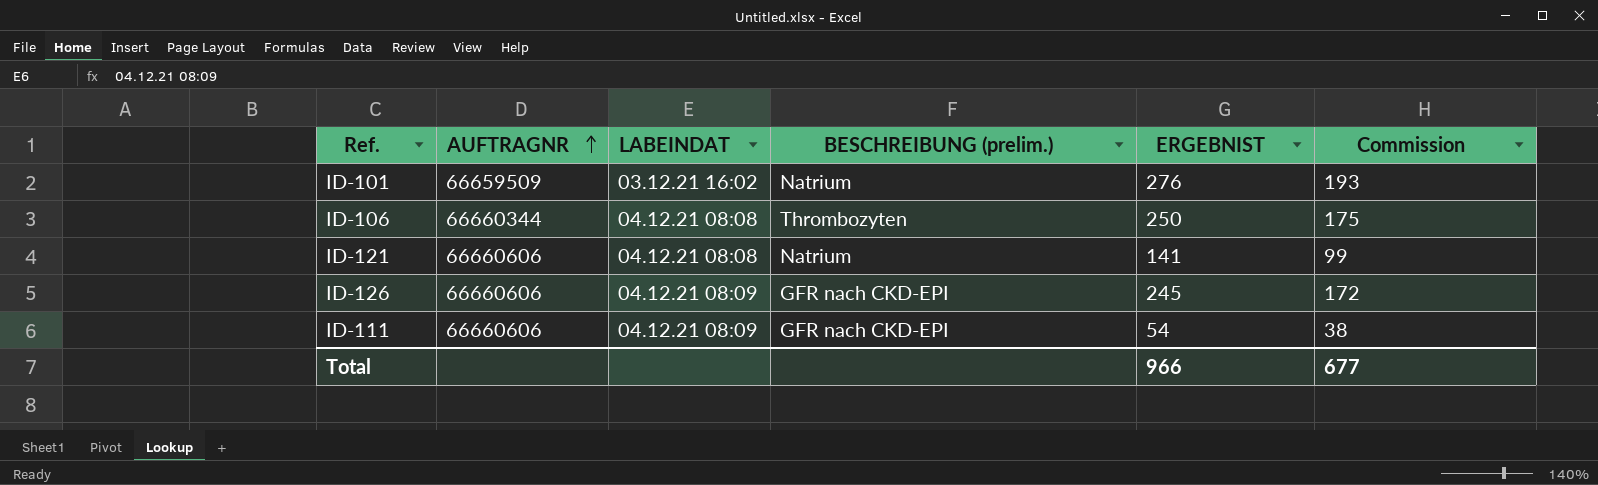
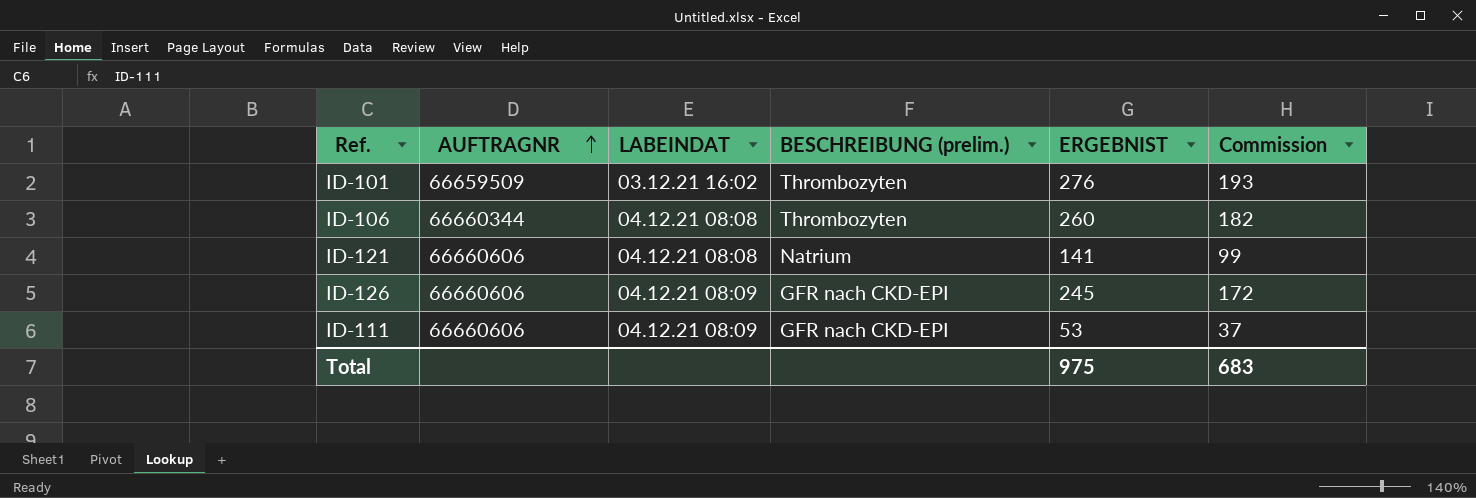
ID-101 | BESCHREIBUNG (prelim.): Natrium -> Thrombozyten
ID-106 | ERGEBNIST: 250 -> 260
ID-106 | Commission: 175 -> 182
ID-111 | ERGEBNIST: 54 -> 53
ID-111 | Commission: 38 -> 37
Total | ERGEBNIST: 966 -> 975
Total | Commission: 677 -> 683

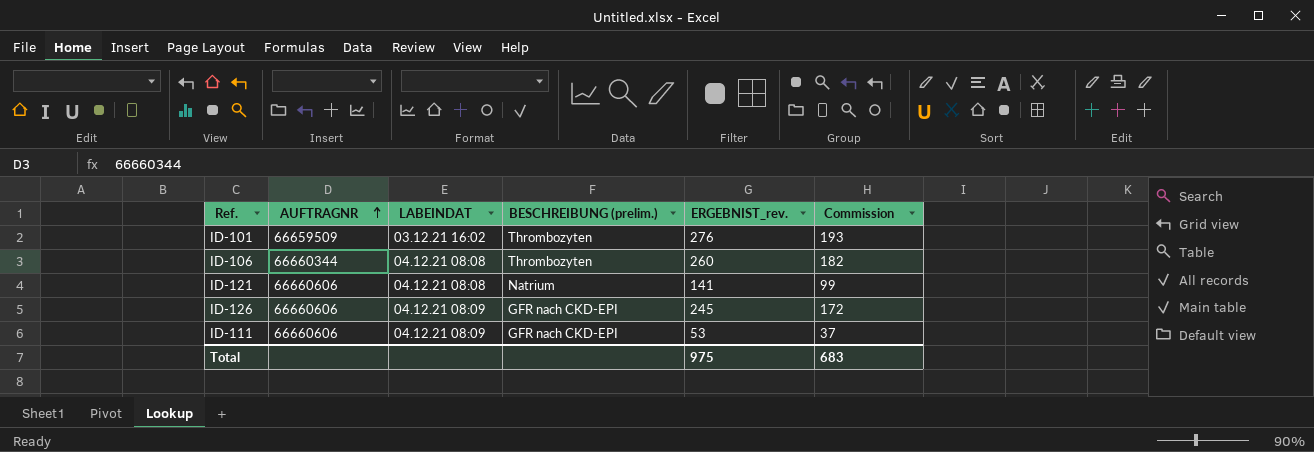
column name: ERGEBNIST -> ERGEBNIST_rev.

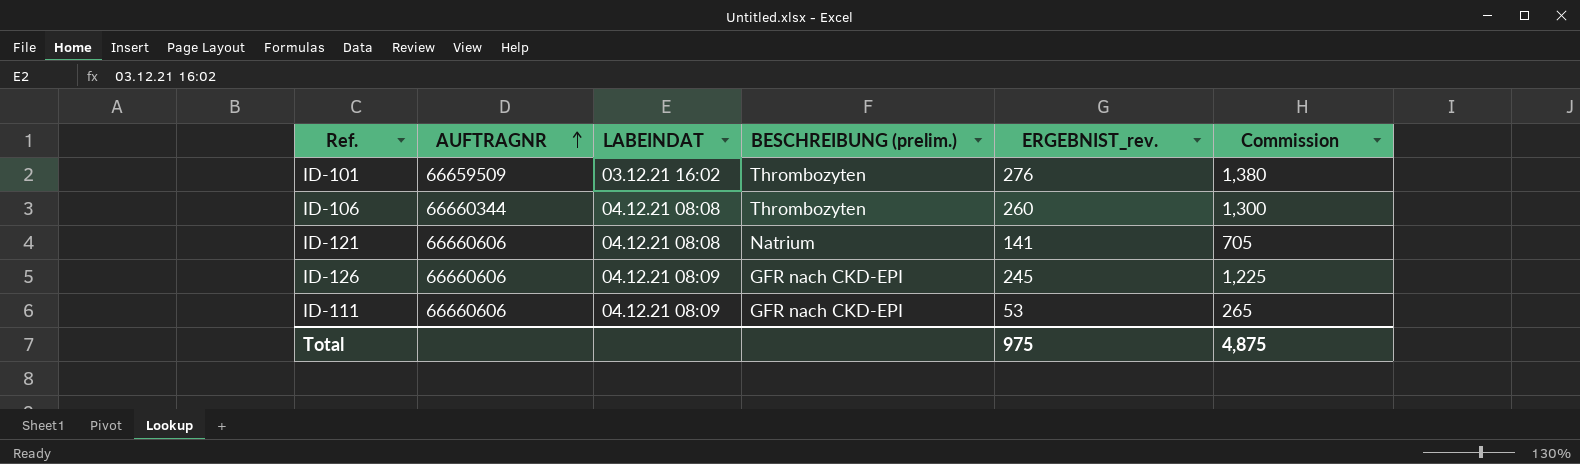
column Commission | formula: [ERGEBNIST_rev.] * 0.7 -> [ERGEBNIST_rev.] * 5
Total | Commission: 683 -> 4,875

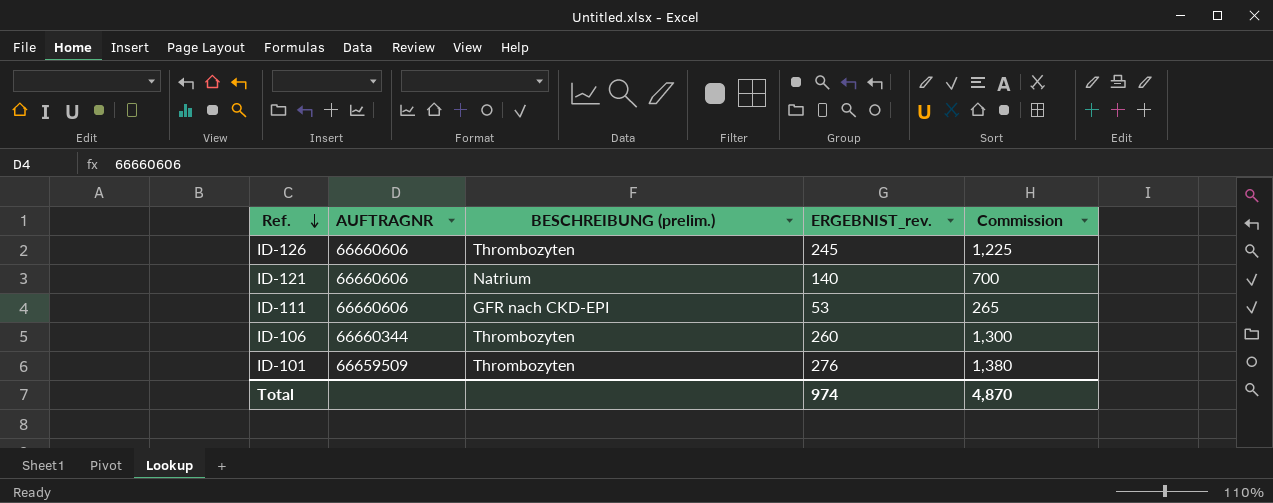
row order: AUFTRAGNR ascending -> Ref. descending
column LABEINDAT | position: 3 -> none
ID-126 | BESCHREIBUNG (prelim.): GFR nach CKD-EPI -> Thrombozyten
ID-121 | ERGEBNIST_rev.: 141 -> 140
ID-121 | Commission: 705 -> 700
Total | ERGEBNIST_rev.: 975 -> 974
Total | Commission: 4,875 -> 4,870

